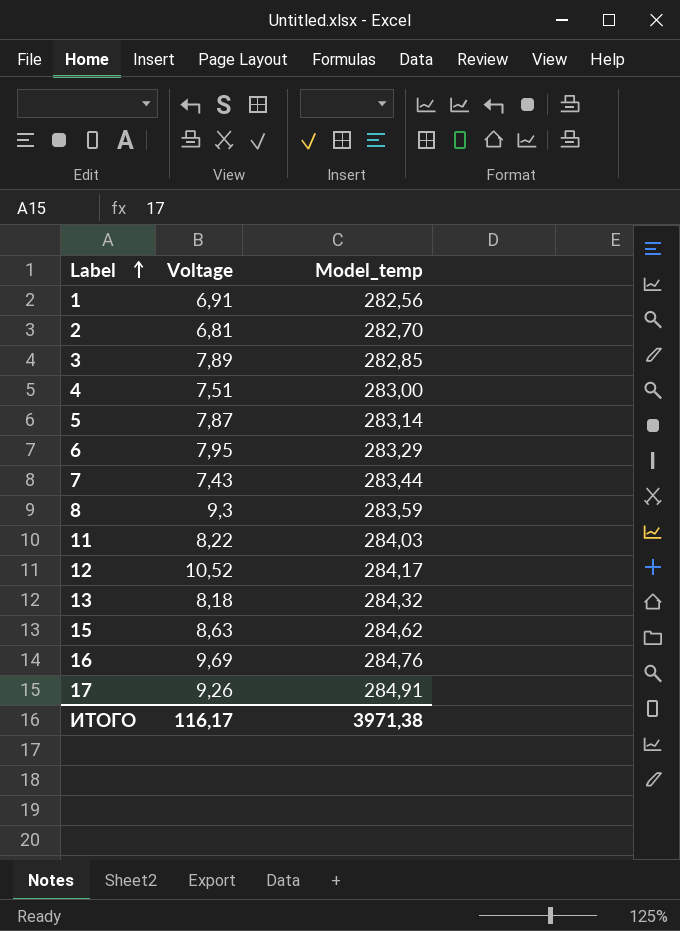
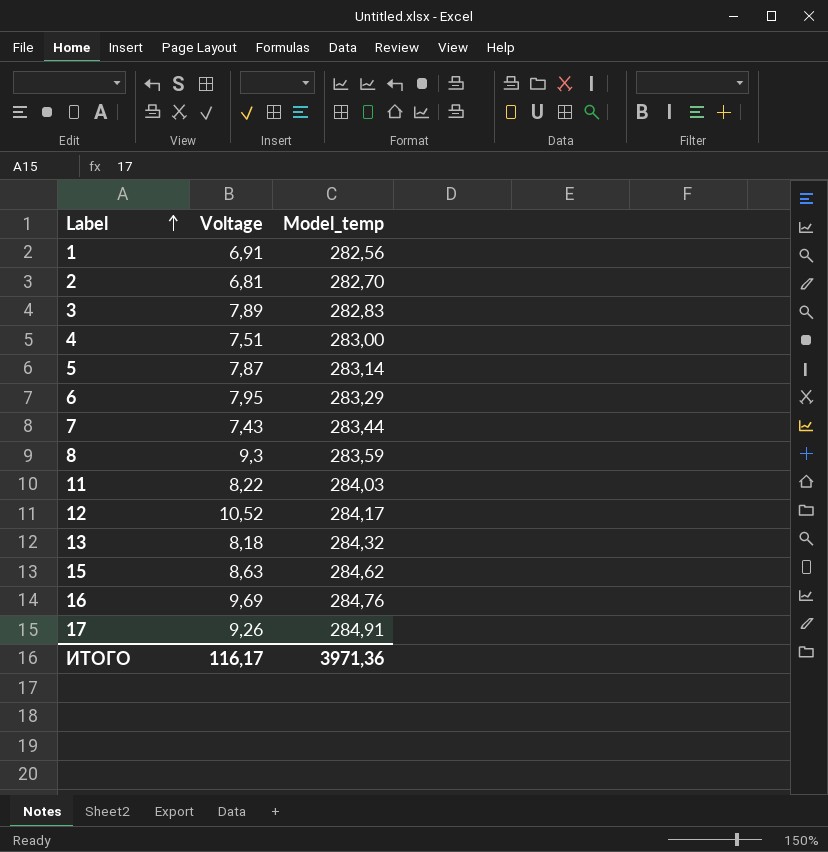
3 | Model_temp: 282,85 -> 282,83
ИТОГО | Model_temp: 3971,38 -> 3971,36

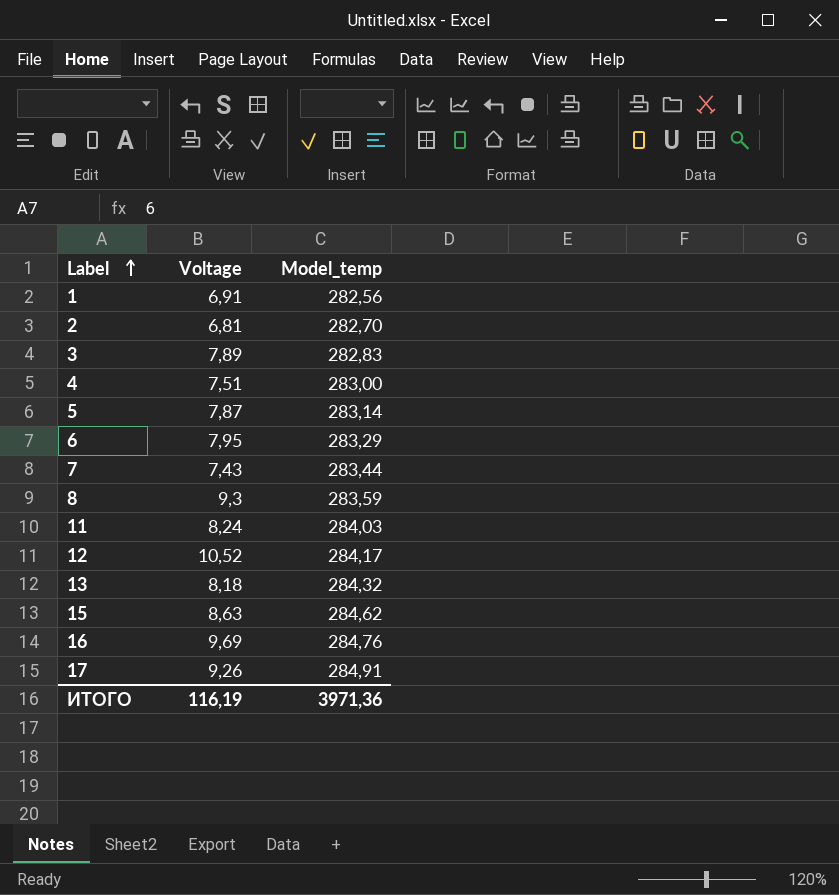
11 | Voltage: 8,22 -> 8,24
ИТОГО | Voltage: 116,17 -> 116,19

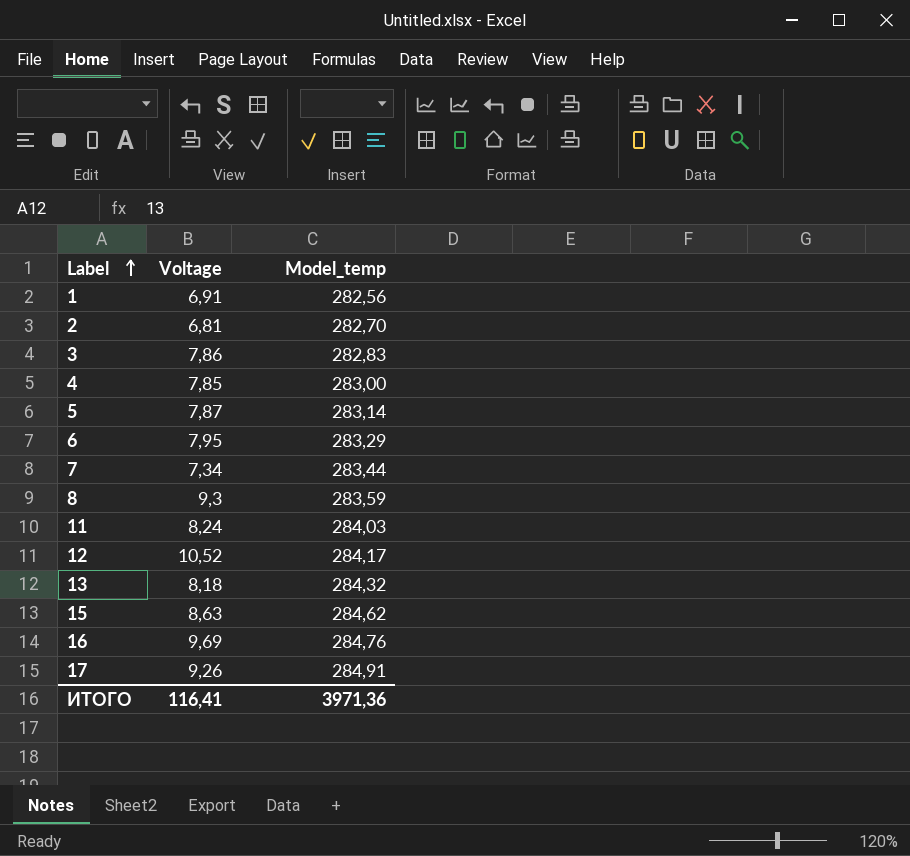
3 | Voltage: 7,89 -> 7,86
4 | Voltage: 7,51 -> 7,85
7 | Voltage: 7,43 -> 7,34
ИТОГО | Voltage: 116,19 -> 116,41

